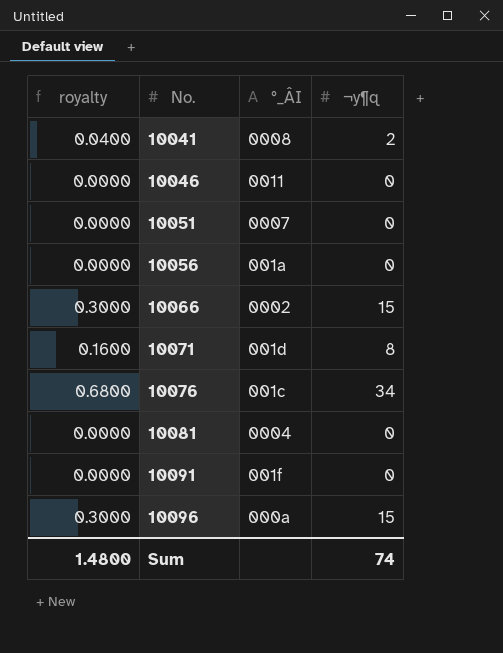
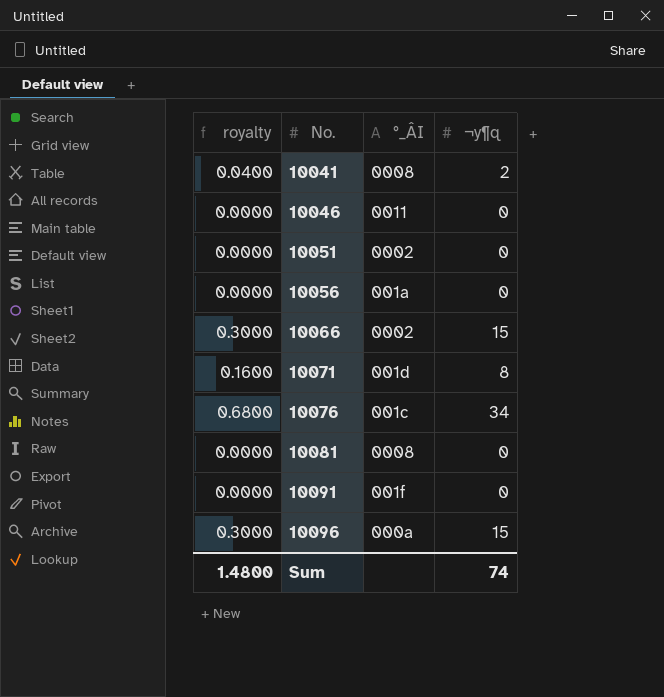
10051 | °_ÂI: 0007 -> 0002
10081 | °_ÂI: 0004 -> 0008

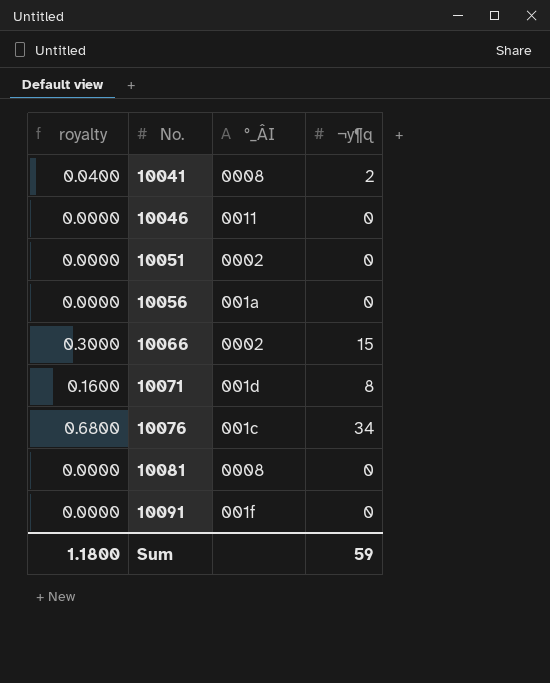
row 10096: 0.3000 | 000a | 15 -> none
Sum | royalty: 1.4800 -> 1.1800
Sum | ¬y¶q: 74 -> 59

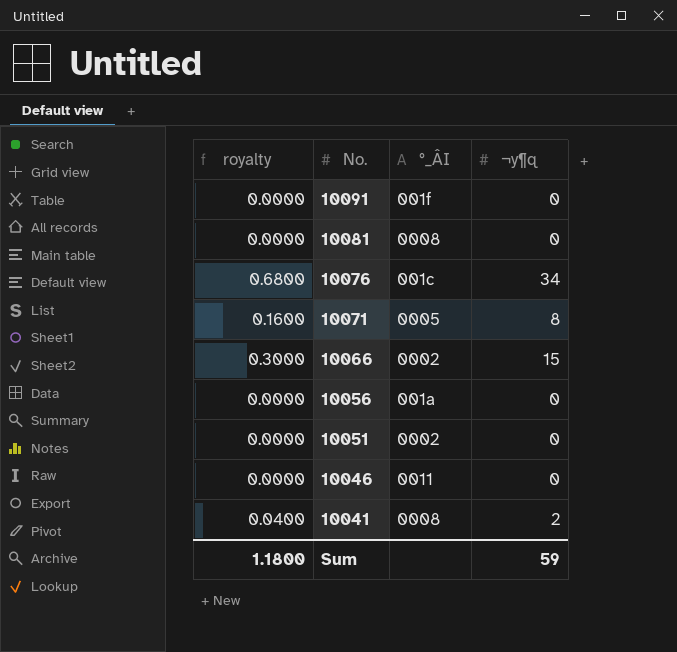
row order: No. ascending -> No. descending
10071 | °_ÂI: 001d -> 0005

